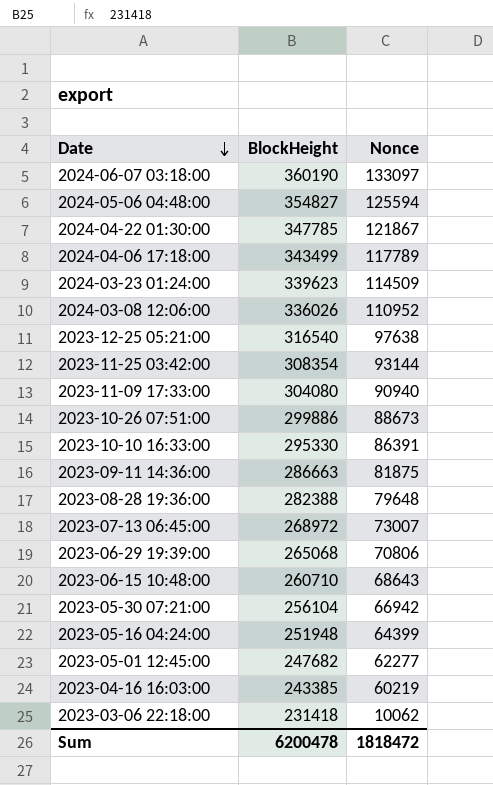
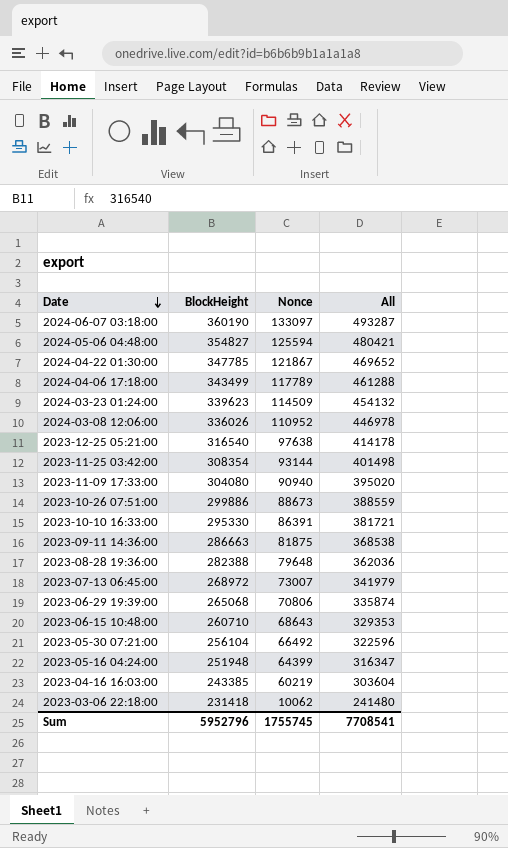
column All | formula: none -> [BlockHeight] + [Nonce]
row 2023-05-01 12:45:00: 247682 | 62277 -> none
2023-05-30 07:21:00 | Nonce: 66942 -> 66492
Sum | BlockHeight: 6200478 -> 5952796
Sum | Nonce: 1818472 -> 1755745

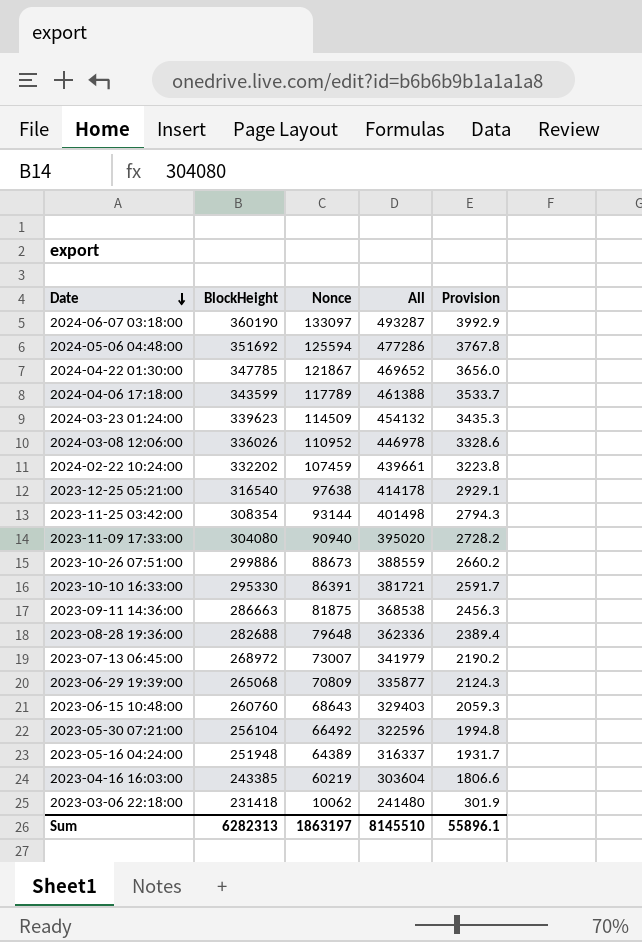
column Provision | formula: none -> [Nonce] * 0.03
2024-05-06 04:48:00 | BlockHeight: 354827 -> 351692
2024-05-06 04:48:00 | All: 480421 -> 477286
2024-04-06 17:18:00 | BlockHeight: 343499 -> 343599
2024-04-06 17:18:00 | All: 461288 -> 461388
row 2024-02-22 10:24:00: none -> 332202 | 107459 | 439661 | 3223.8
2023-08-28 19:36:00 | BlockHeight: 282388 -> 282688
2023-08-28 19:36:00 | All: 362036 -> 362336
2023-06-29 19:39:00 | Nonce: 70806 -> 70809
2023-06-29 19:39:00 | All: 335874 -> 335877
2023-06-15 10:48:00 | BlockHeight: 260710 -> 260760
2023-06-15 10:48:00 | All: 329353 -> 329403
2023-05-16 04:24:00 | Nonce: 64399 -> 64389
2023-05-16 04:24:00 | All: 316347 -> 316337
Sum | BlockHeight: 5952796 -> 6282313
Sum | Nonce: 1755745 -> 1863197
Sum | All: 7708541 -> 8145510

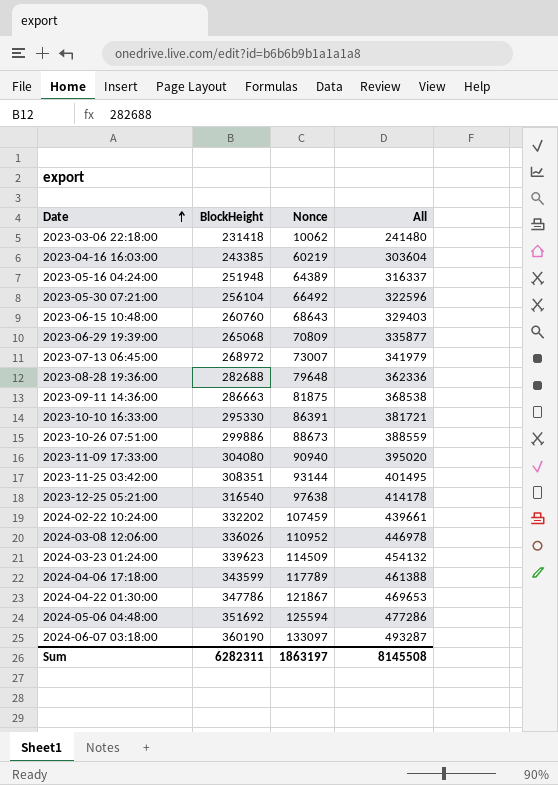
row order: Date descending -> Date ascending
column Provision | formula: [Nonce] * 0.03 -> none
2023-11-25 03:42:00 | BlockHeight: 308354 -> 308351
2023-11-25 03:42:00 | All: 401498 -> 401495
2024-04-22 01:30:00 | BlockHeight: 347785 -> 347786
2024-04-22 01:30:00 | All: 469652 -> 469653
Sum | BlockHeight: 6282313 -> 6282311
Sum | All: 8145510 -> 8145508

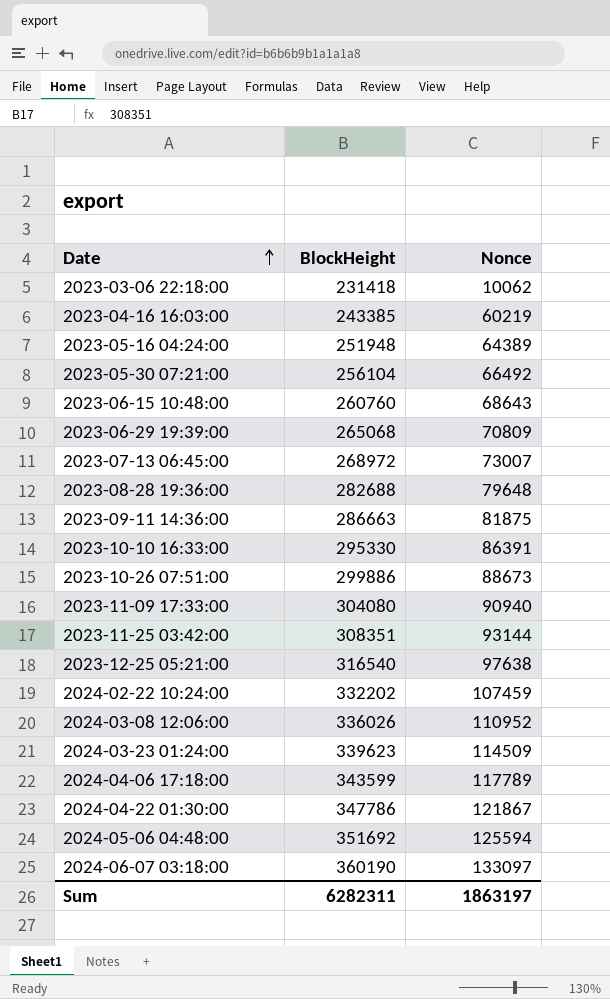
column All | formula: [BlockHeight] + [Nonce] -> none

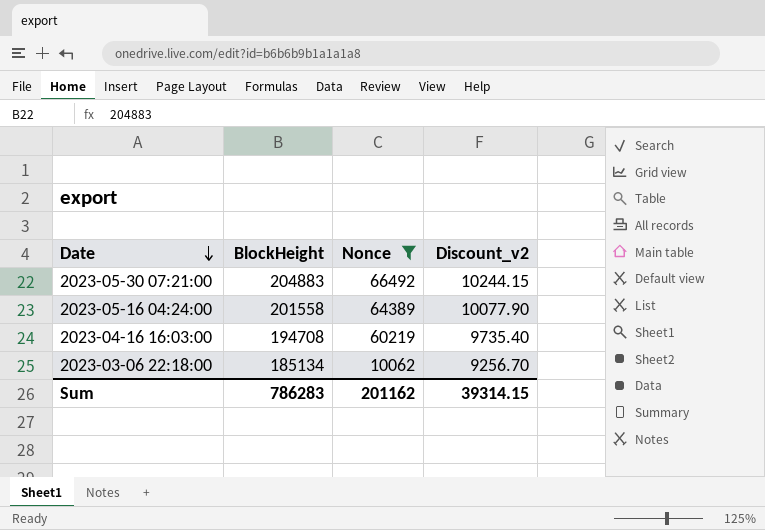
filter: none -> Nonce <= 66492
row order: Date ascending -> Date descending
column Discount_v2 | formula: none -> [BlockHeight] * 0.05
2023-05-30 07:21:00 | BlockHeight: 256104 -> 204883
2023-05-16 04:24:00 | BlockHeight: 251948 -> 201558
2023-04-16 16:03:00 | BlockHeight: 243385 -> 194708
2023-03-06 22:18:00 | BlockHeight: 231418 -> 185134
Sum | BlockHeight: 6282311 -> 786283
Sum | Nonce: 1863197 -> 201162

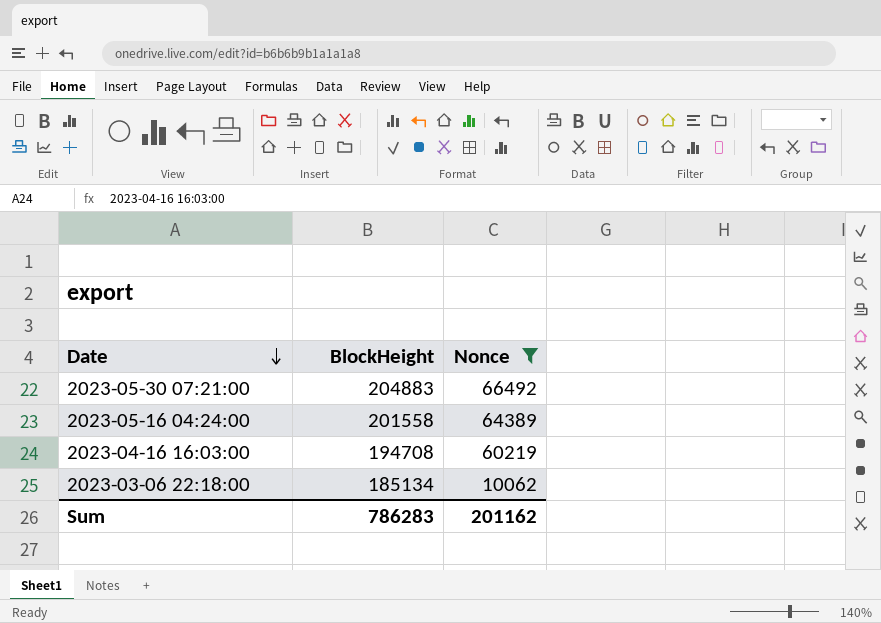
column Discount_v2 | formula: [BlockHeight] * 0.05 -> none

